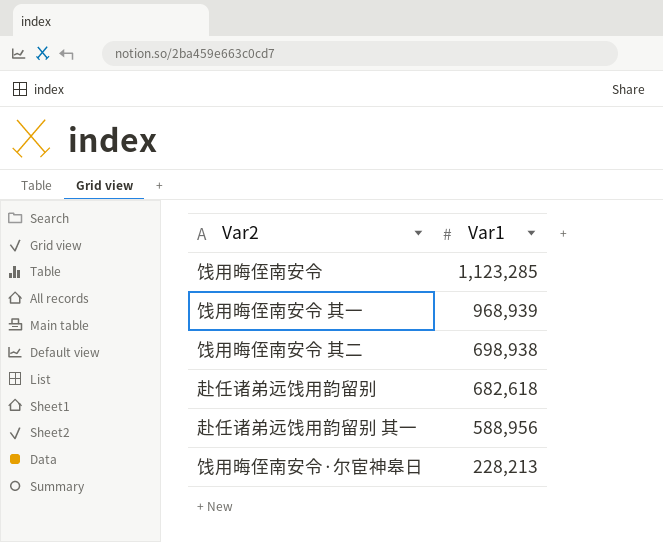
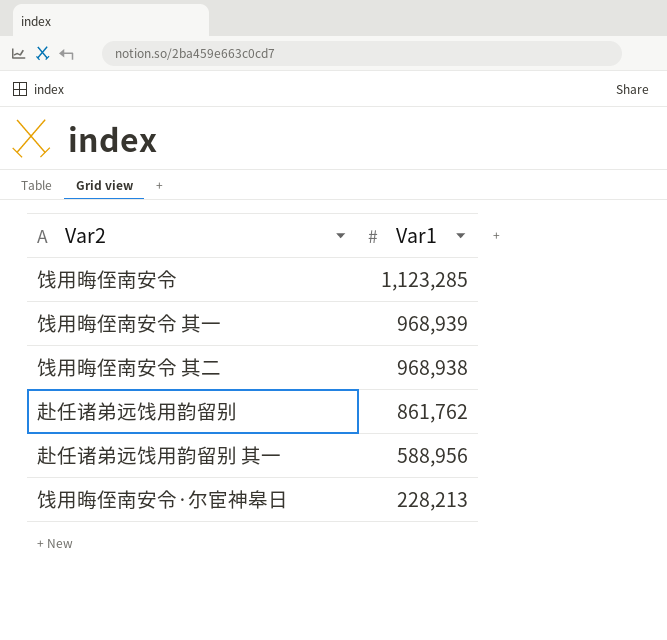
饯用晦侄南安令 其二 | Var1: 698,938 -> 968,938
赴任诸弟远饯用韵留别 | Var1: 682,618 -> 861,762

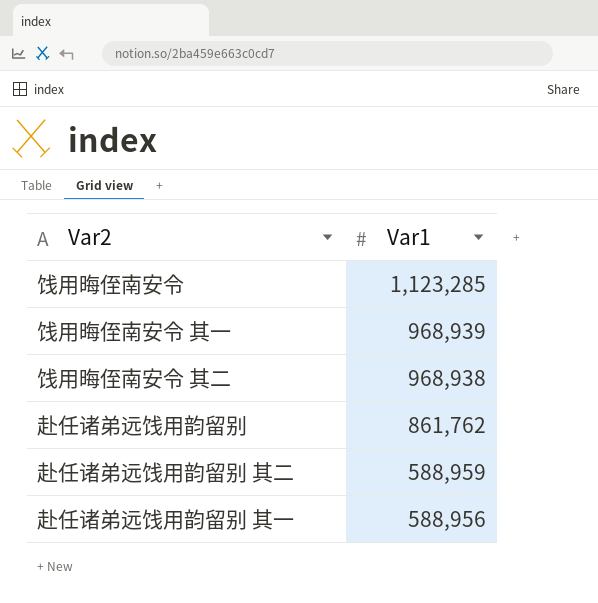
row 饯用晦侄南安令·尔宦神皋日: 228,213 -> none
row 赴任诸弟远饯用韵留别 其二: none -> 588,959

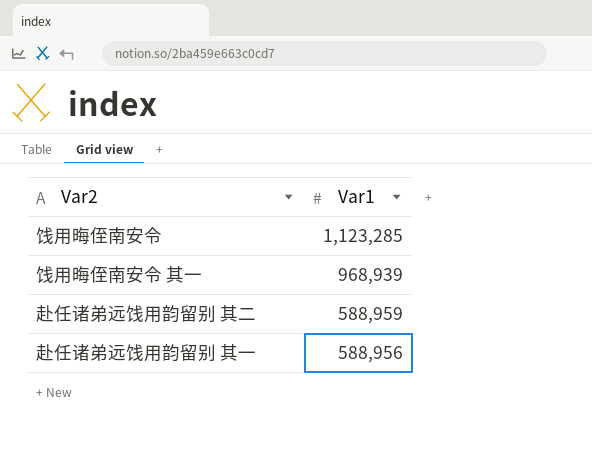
row 饯用晦侄南安令 其二: 968,938 -> none
row 赴任诸弟远饯用韵留别: 861,762 -> none

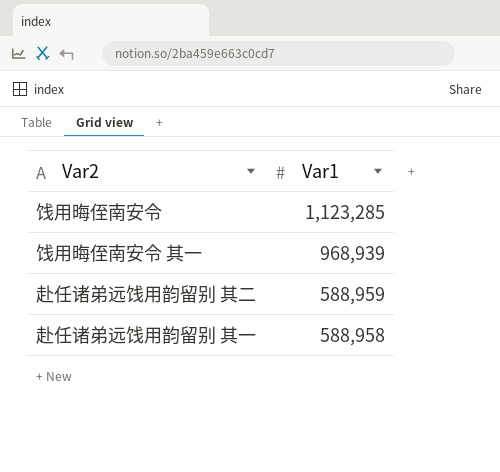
赴任诸弟远饯用韵留别 其一 | Var1: 588,956 -> 588,958

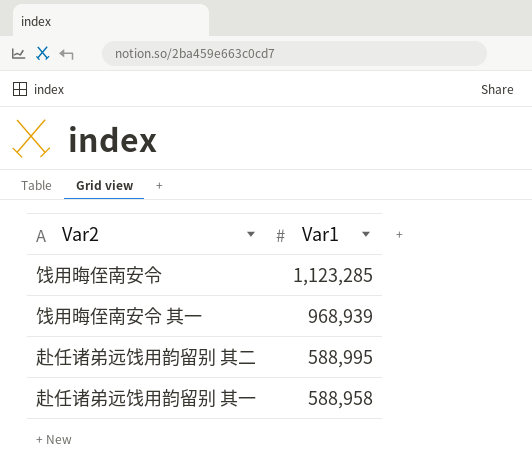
赴任诸弟远饯用韵留别 其二 | Var1: 588,959 -> 588,995

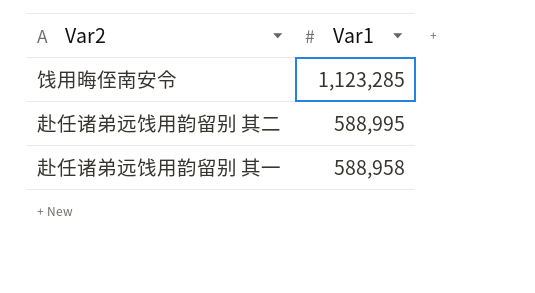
row 饯用晦侄南安令 其一: 968,939 -> none

